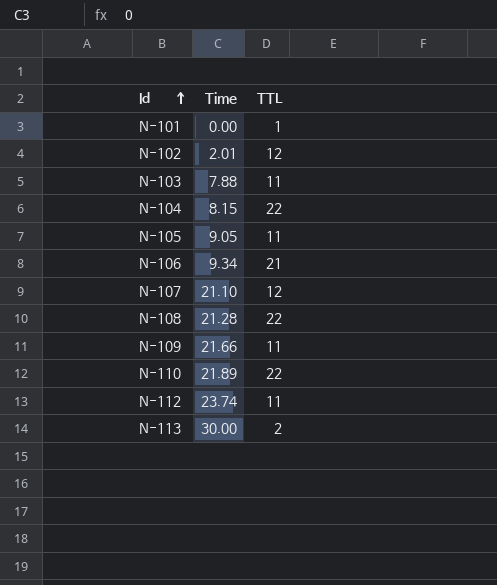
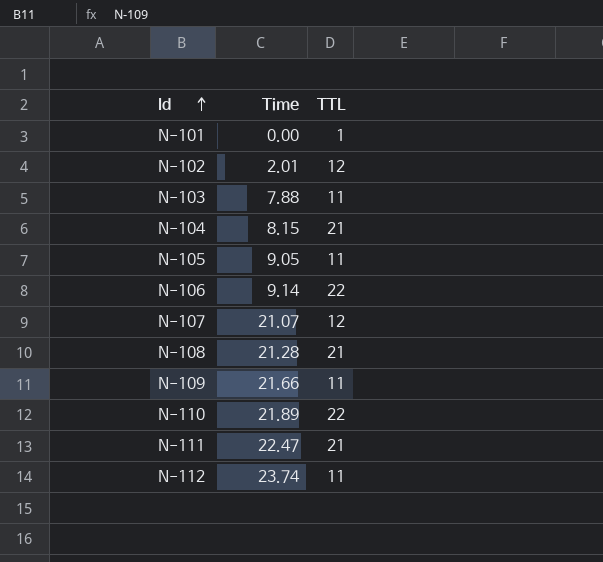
row N-113: 30.00 | 2 -> none
N-104 | TTL: 22 -> 21
N-106 | Time: 9.34 -> 9.14
N-106 | TTL: 21 -> 22
N-107 | Time: 21.10 -> 21.07
N-108 | TTL: 22 -> 21
row N-111: none -> 22.47 | 21

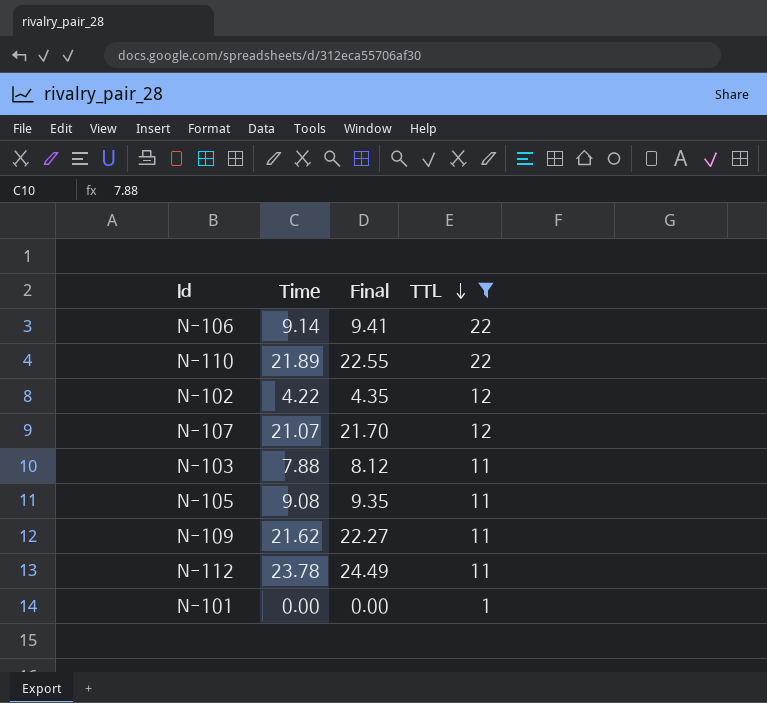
filter: none -> TTL != 21
row order: Id ascending -> TTL descending
column Final | formula: none -> [Time] * 1.03
N-102 | Time: 2.01 -> 4.22
N-105 | Time: 9.05 -> 9.08
N-109 | Time: 21.66 -> 21.62
N-112 | Time: 23.74 -> 23.78

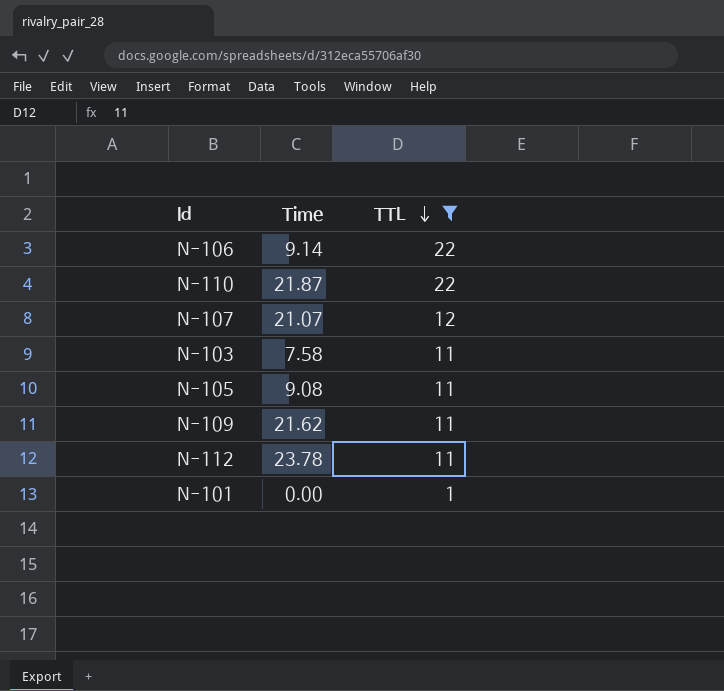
column Final | formula: [Time] * 1.03 -> none
row N-102: 4.22 | 4.35 | 12 -> none
N-110 | Time: 21.89 -> 21.87
N-103 | Time: 7.88 -> 7.58

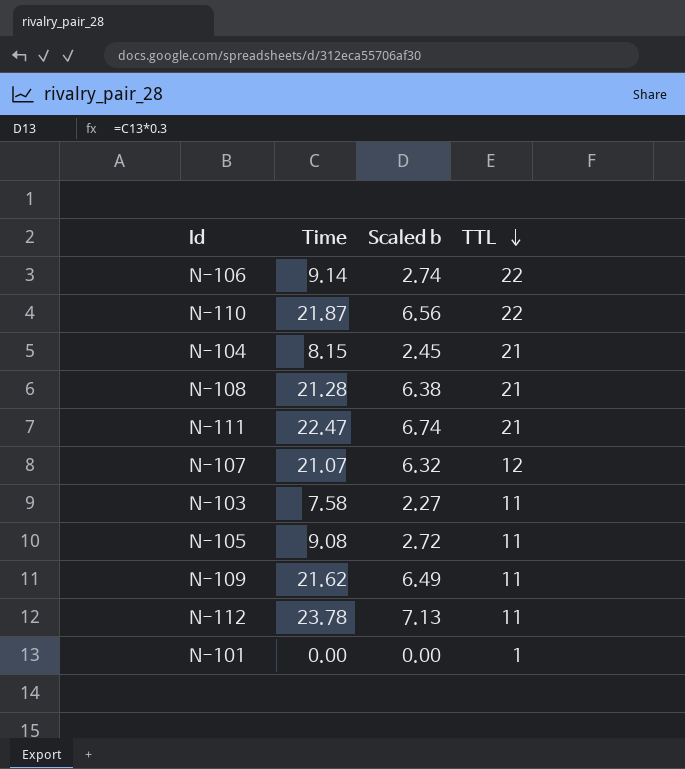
filter: TTL != 21 -> none
column Scaled b | formula: none -> [Time] * 0.3

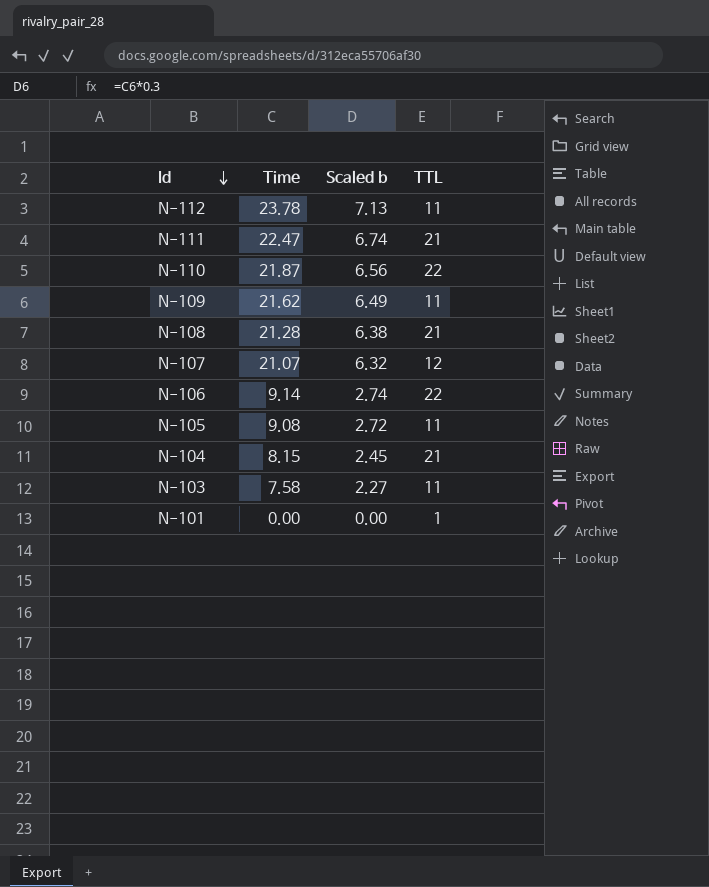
row order: TTL descending -> Id descending

